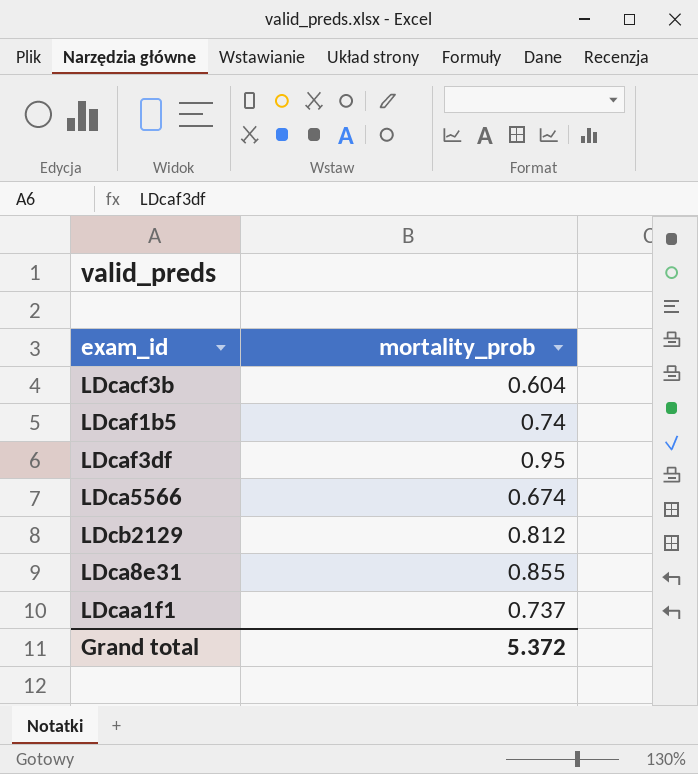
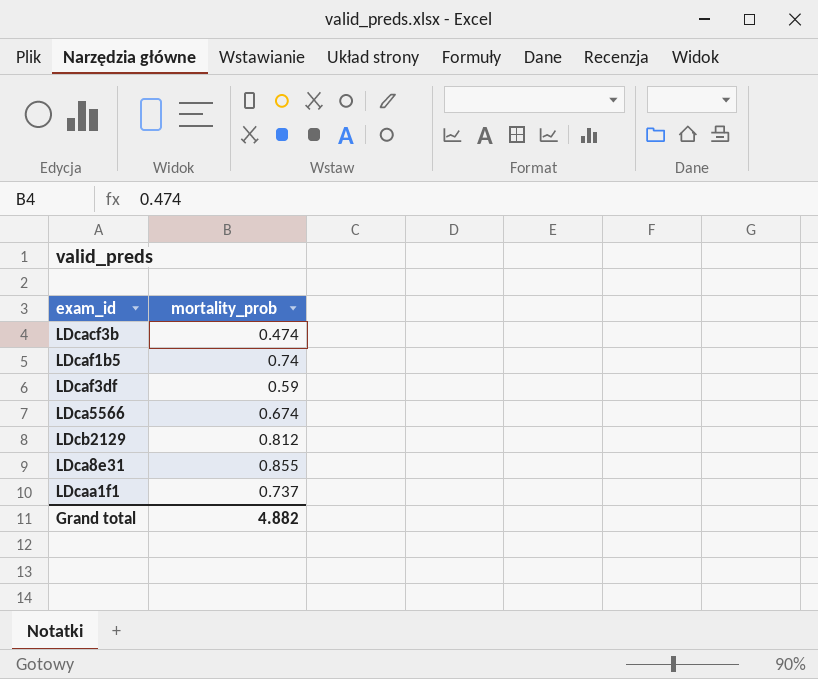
LDcacf3b | mortality_prob: 0.604 -> 0.474
LDcaf3df | mortality_prob: 0.95 -> 0.59
Grand total | mortality_prob: 5.372 -> 4.882

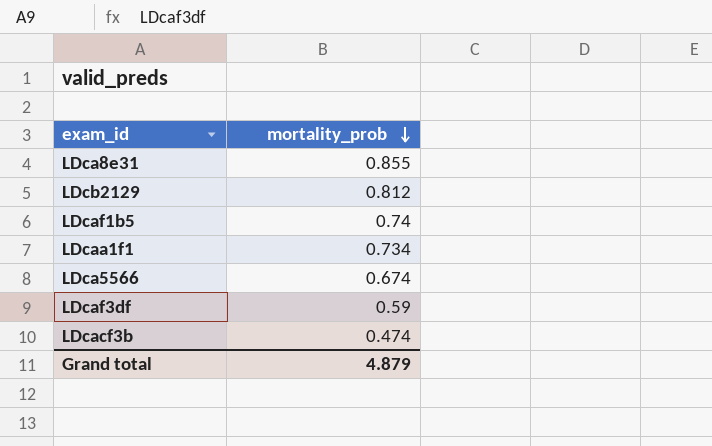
row order: none -> mortality_prob descending
LDcaa1f1 | mortality_prob: 0.737 -> 0.734
Grand total | mortality_prob: 4.882 -> 4.879

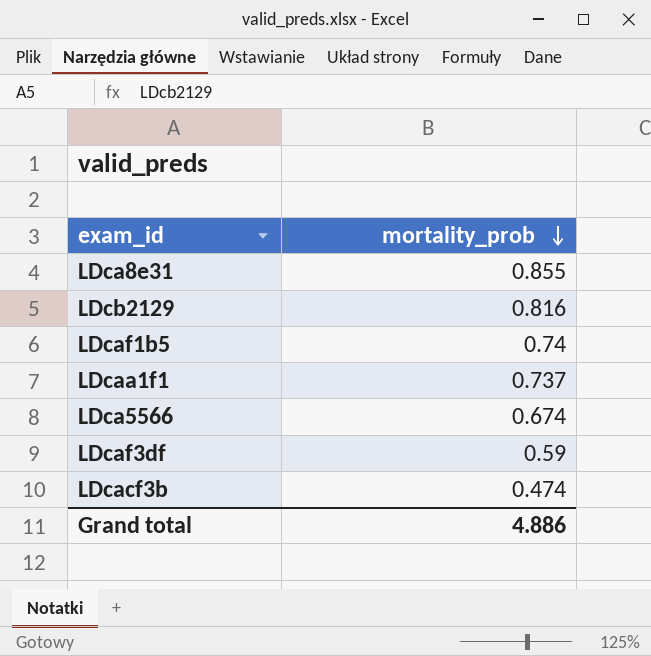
LDcb2129 | mortality_prob: 0.812 -> 0.816
LDcaa1f1 | mortality_prob: 0.734 -> 0.737
Grand total | mortality_prob: 4.879 -> 4.886

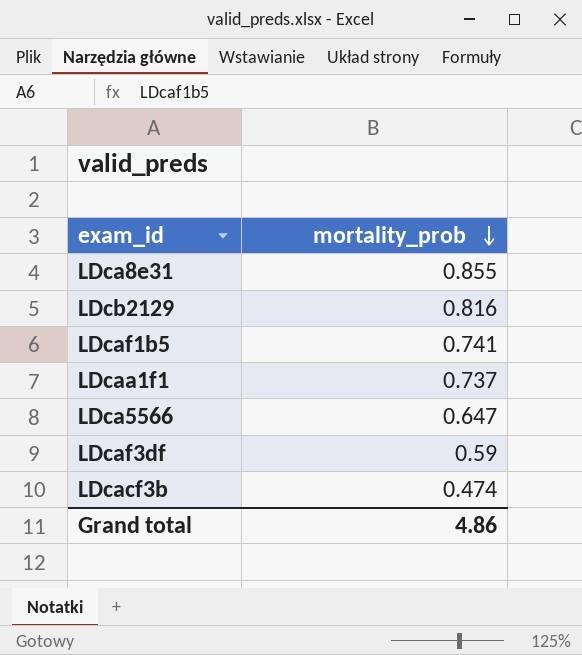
LDcaf1b5 | mortality_prob: 0.74 -> 0.741
LDca5566 | mortality_prob: 0.674 -> 0.647
Grand total | mortality_prob: 4.886 -> 4.86

